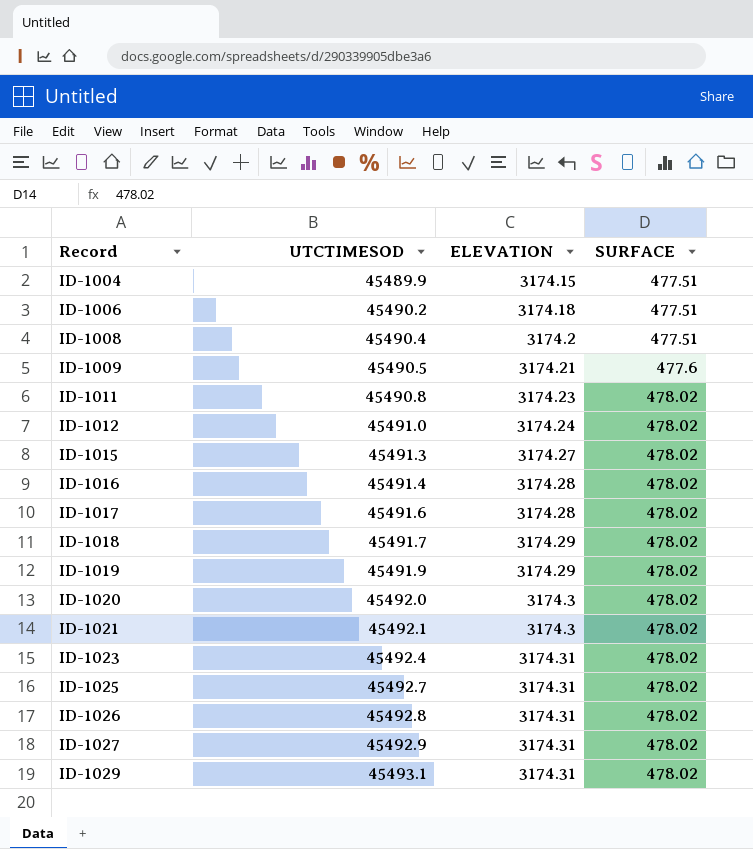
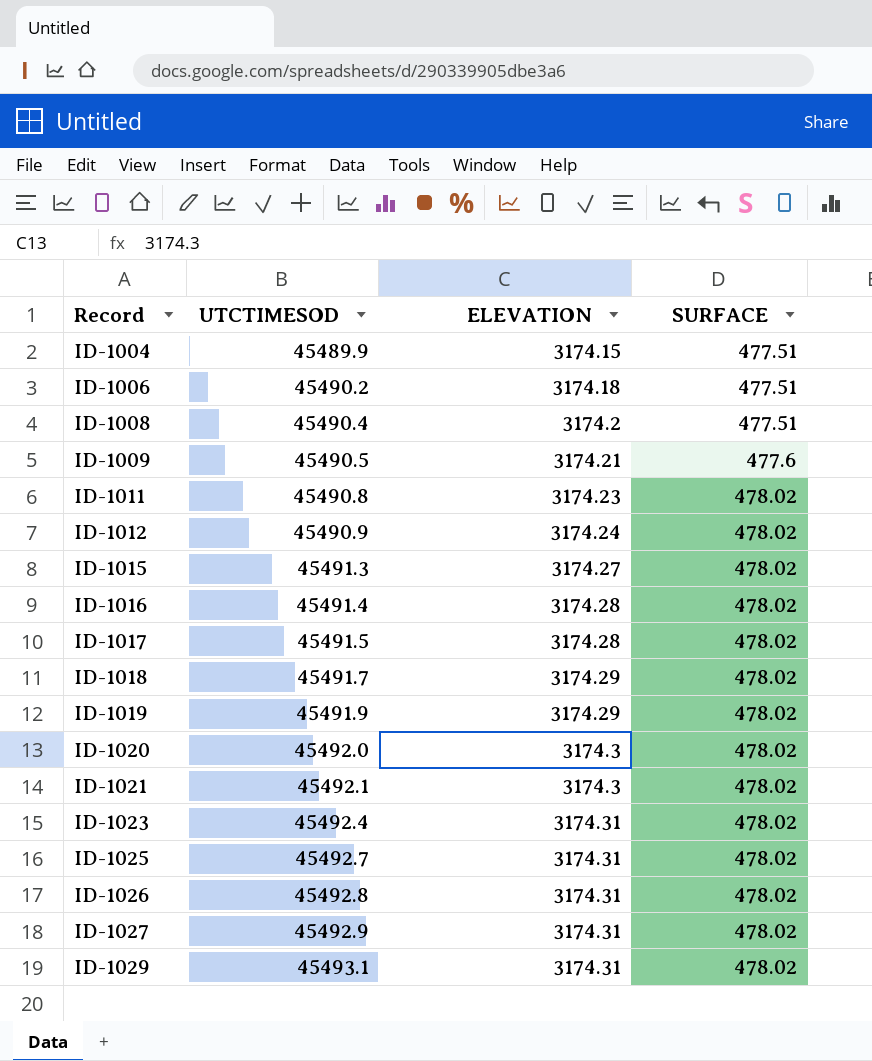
ID-1012 | UTCTIMESOD: 45491.0 -> 45490.9
ID-1017 | UTCTIMESOD: 45491.6 -> 45491.5

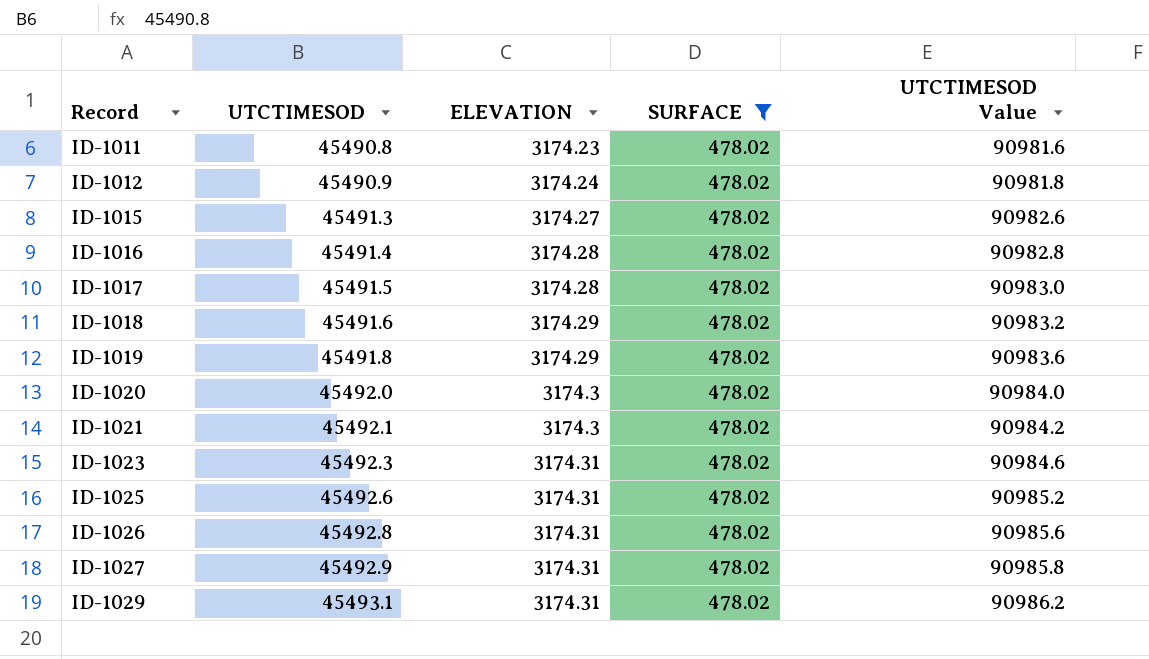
filter: none -> SURFACE = 478.02
column UTCTIMESOD Value | formula: none -> [UTCTIMESOD] * 2
ID-1018 | UTCTIMESOD: 45491.7 -> 45491.6
ID-1019 | UTCTIMESOD: 45491.9 -> 45491.8
ID-1023 | UTCTIMESOD: 45492.4 -> 45492.3
ID-1025 | UTCTIMESOD: 45492.7 -> 45492.6

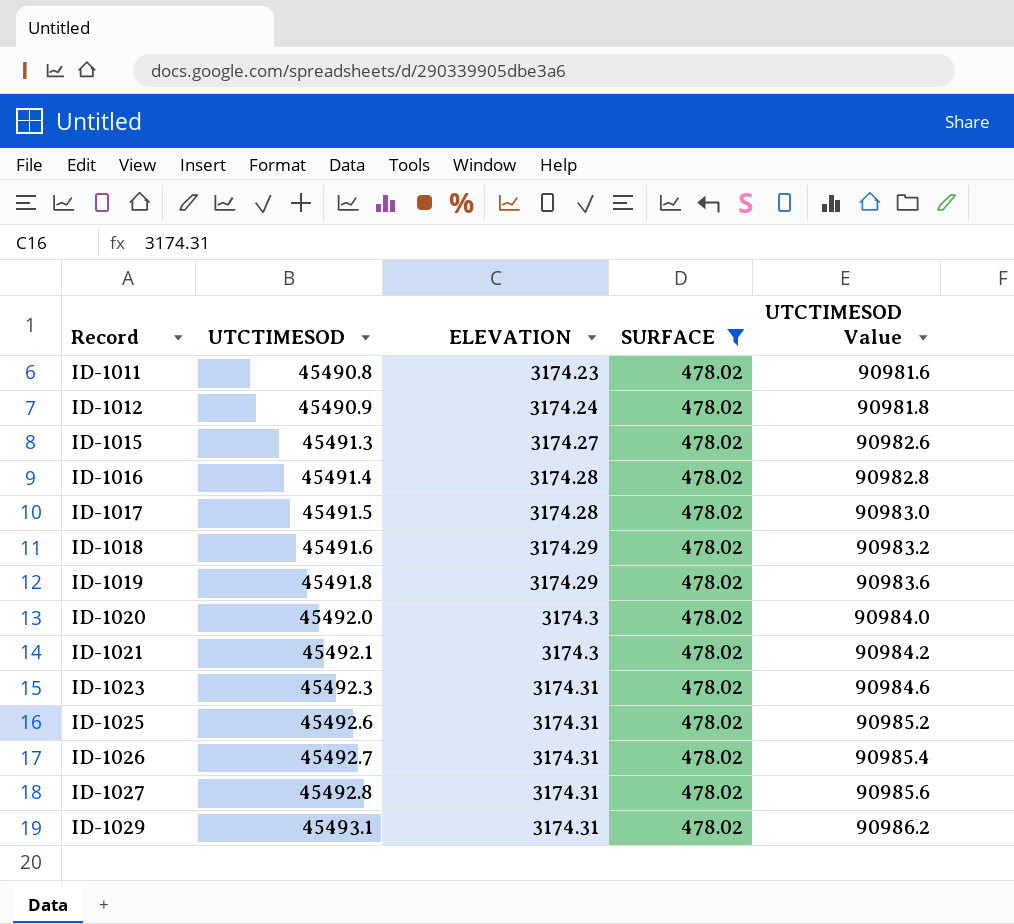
ID-1026 | UTCTIMESOD: 45492.8 -> 45492.7
ID-1026 | UTCTIMESOD Value: 90985.6 -> 90985.4
ID-1027 | UTCTIMESOD: 45492.9 -> 45492.8
ID-1027 | UTCTIMESOD Value: 90985.8 -> 90985.6

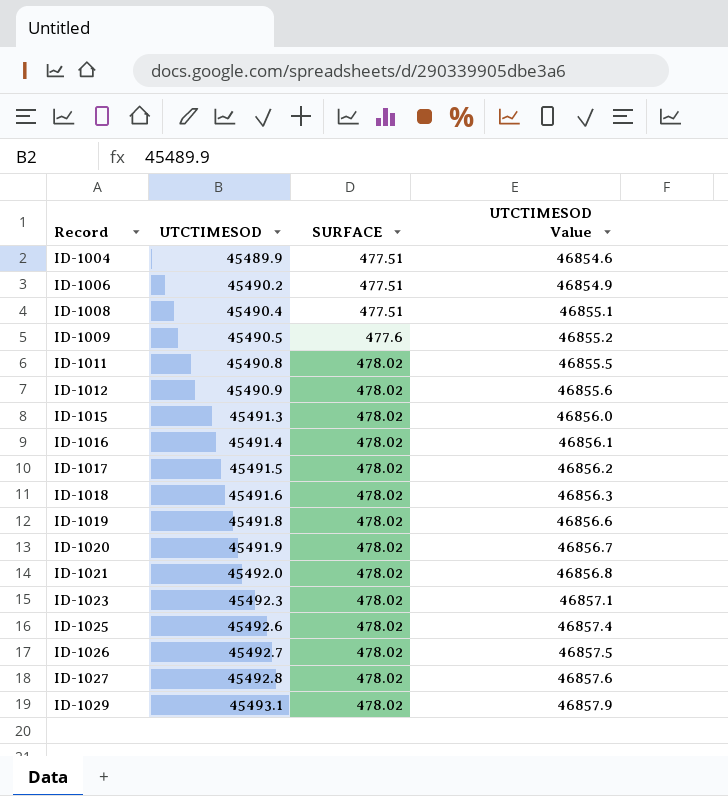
filter: SURFACE = 478.02 -> none
column ELEVATION | position: 3 -> none
column UTCTIMESOD Value | formula: [UTCTIMESOD] * 2 -> [UTCTIMESOD] * 1.03
ID-1020 | UTCTIMESOD: 45492.0 -> 45491.9
ID-1021 | UTCTIMESOD: 45492.1 -> 45492.0

